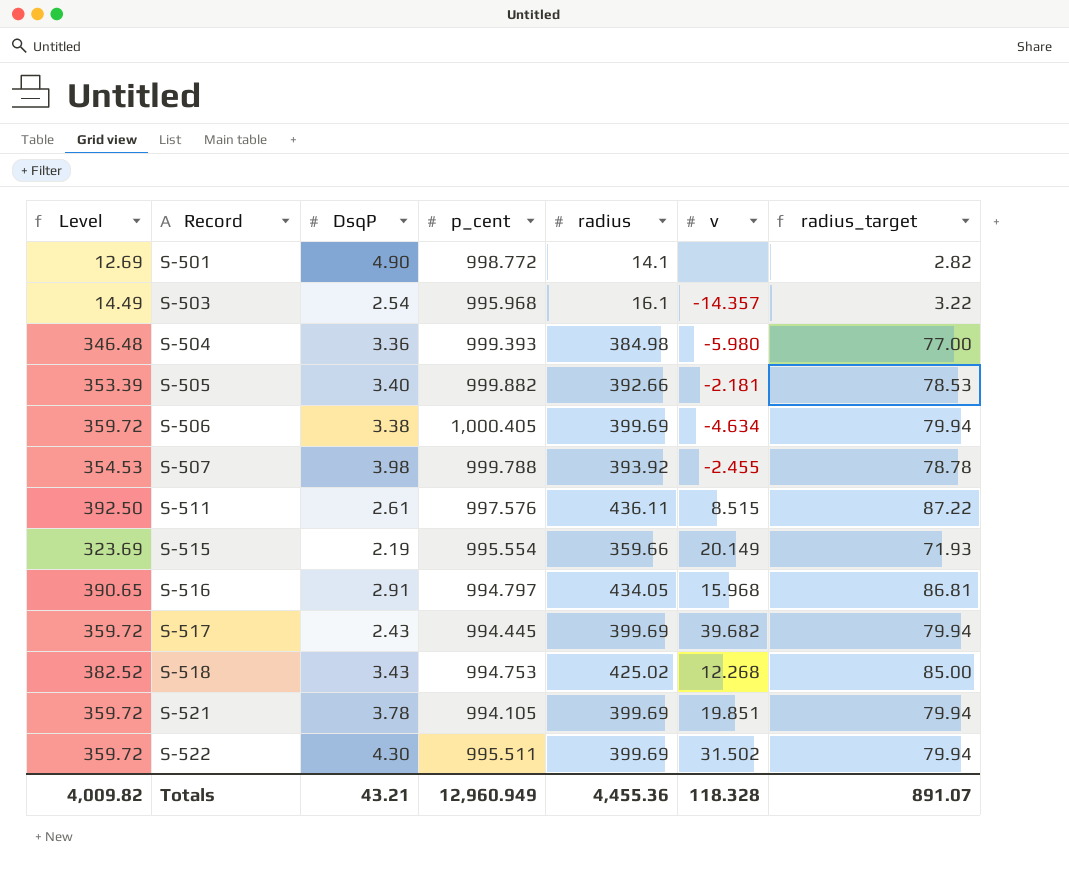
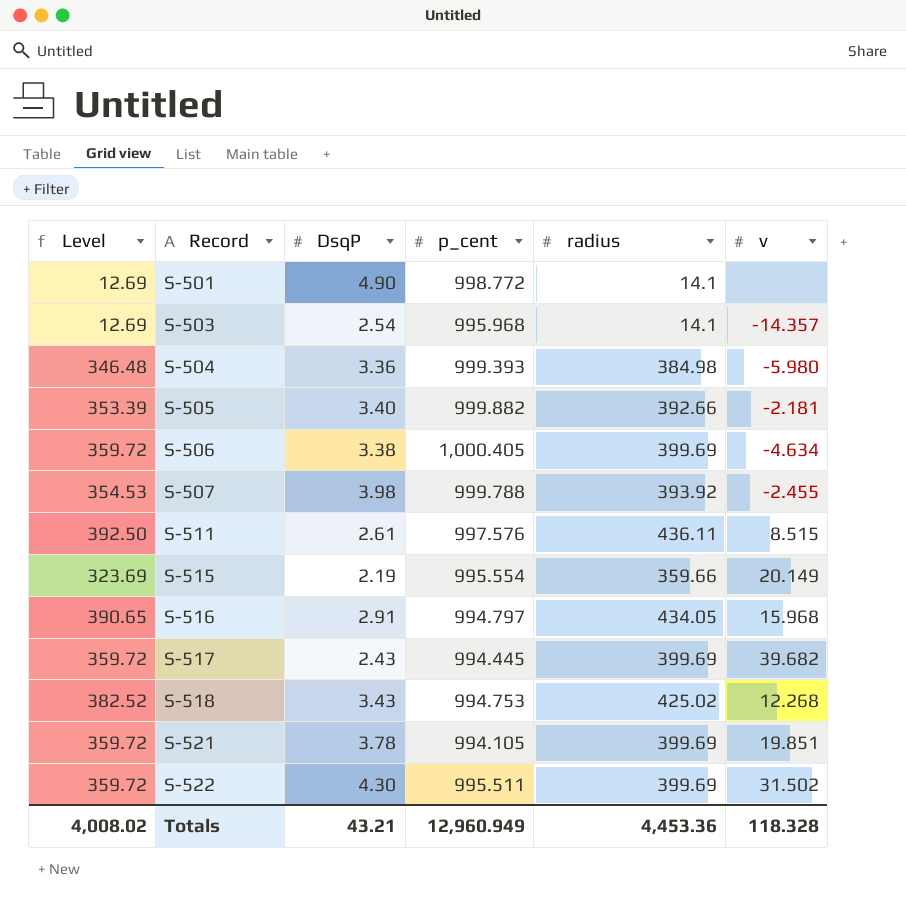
column radius_target | formula: [radius] * 0.2 -> none
S-503 | Level: 14.49 -> 12.69
S-503 | radius: 16.1 -> 14.1
Totals | Level: 4,009.82 -> 4,008.02
Totals | radius: 4,455.36 -> 4,453.36

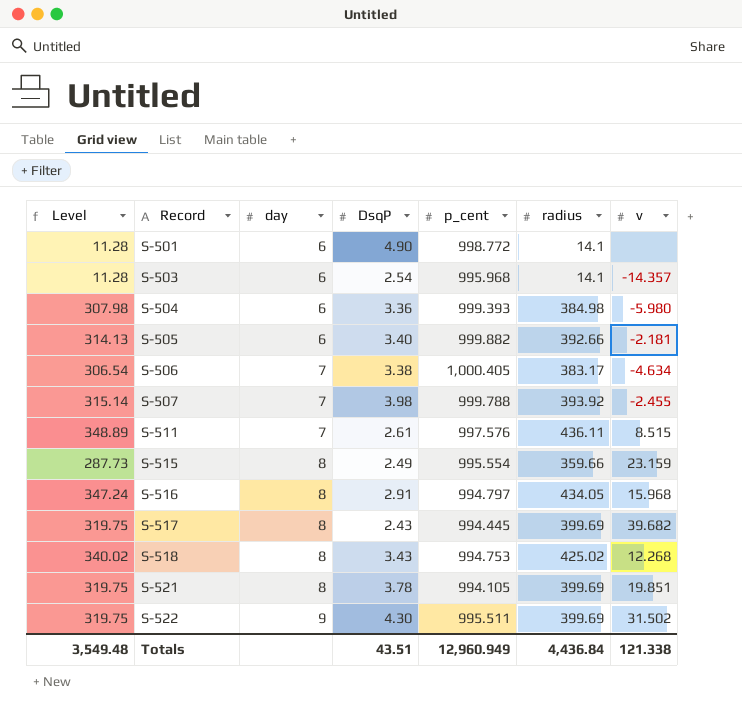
column Level | formula: [radius] * 0.9 -> [radius] * 0.8
column day | position: none -> 3
S-506 | radius: 399.69 -> 383.17
S-515 | DsqP: 2.19 -> 2.49
S-515 | v: 20.149 -> 23.159
Totals | Level: 4,008.02 -> 3,549.48
Totals | DsqP: 43.21 -> 43.51
Totals | radius: 4,453.36 -> 4,436.84
Totals | v: 118.328 -> 121.338

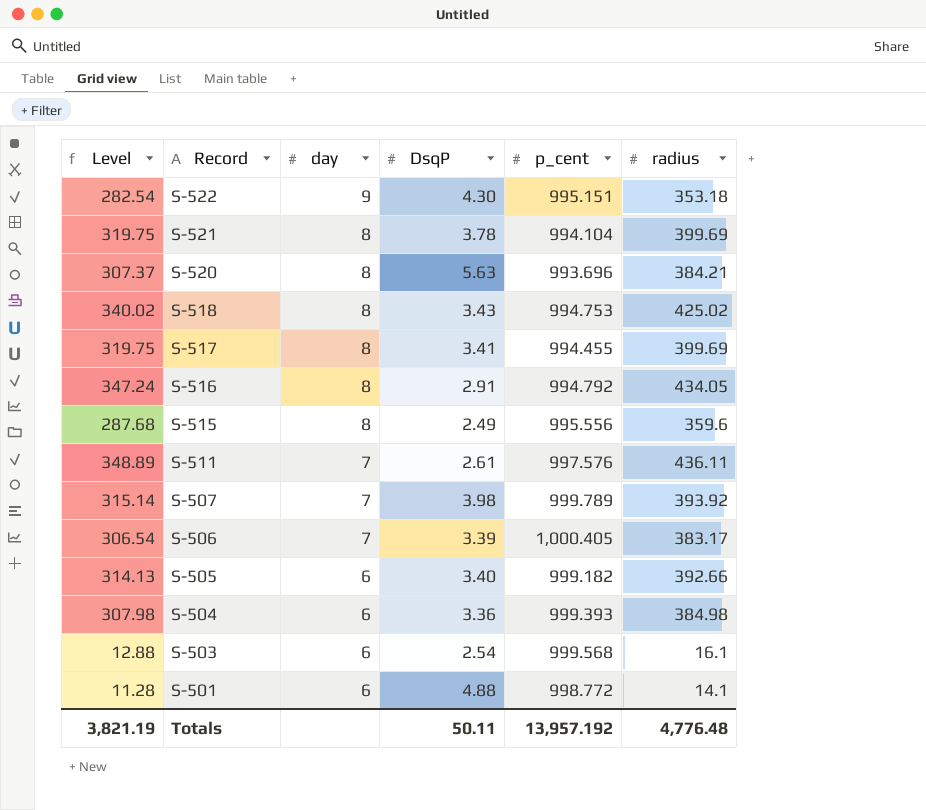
row order: Record ascending -> Record descending
column v | position: 7 -> none
S-522 | Level: 319.75 -> 282.54
S-522 | p_cent: 995.511 -> 995.151
S-522 | radius: 399.69 -> 353.18
S-521 | p_cent: 994.105 -> 994.104
row S-520: none -> 307.37 | 8 | 5.63 | 993.696 | 384.21
S-517 | DsqP: 2.43 -> 3.41
S-517 | p_cent: 994.445 -> 994.455
S-516 | p_cent: 994.797 -> 994.792
S-515 | Level: 287.73 -> 287.68
S-515 | p_cent: 995.554 -> 995.556
S-515 | radius: 359.66 -> 359.6
S-507 | p_cent: 999.788 -> 999.789
S-506 | DsqP: 3.38 -> 3.39
S-505 | p_cent: 999.882 -> 999.182
S-503 | Level: 11.28 -> 12.88
S-503 | p_cent: 995.968 -> 999.568
S-503 | radius: 14.1 -> 16.1
S-501 | DsqP: 4.90 -> 4.88
Totals | Level: 3,549.48 -> 3,821.19
Totals | DsqP: 43.51 -> 50.11
Totals | p_cent: 12,960.949 -> 13,957.192
Totals | radius: 4,436.84 -> 4,776.48

